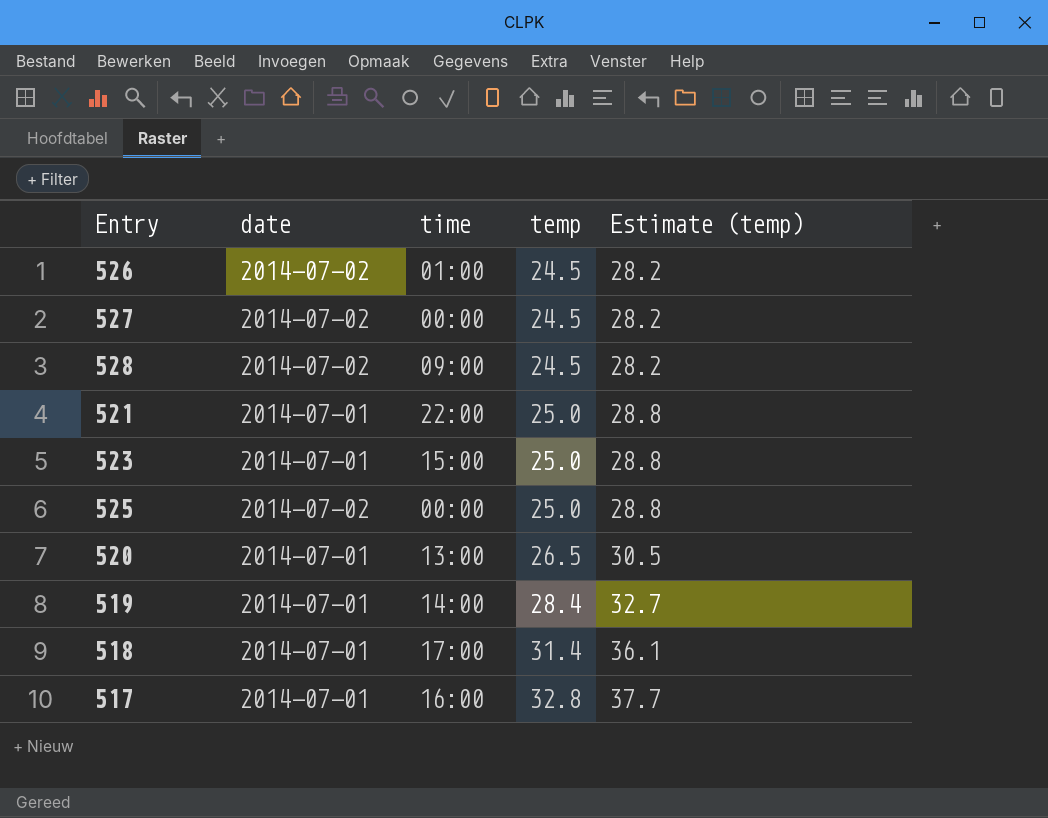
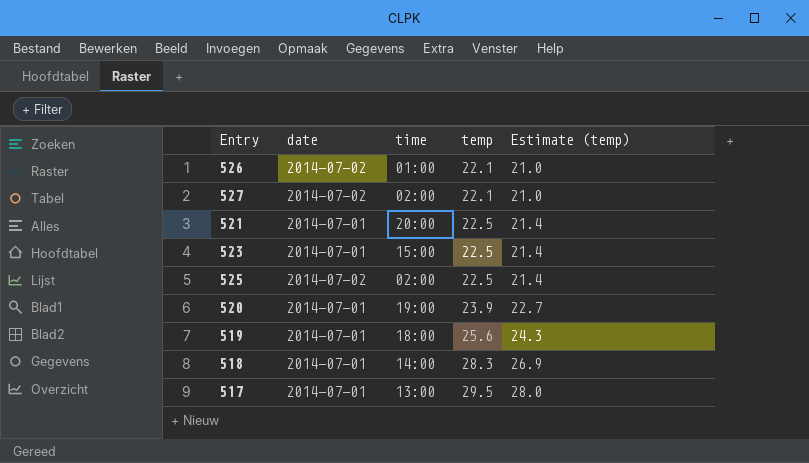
column Estimate (temp) | formula: [temp] * 1.15 -> [temp] * 0.95
row 528: 2014-07-02 | 09:00 | 24.5 | 28.2 -> none
526 | temp: 24.5 -> 22.1
527 | time: 00:00 -> 02:00
527 | temp: 24.5 -> 22.1
521 | time: 22:00 -> 20:00
521 | temp: 25.0 -> 22.5
523 | temp: 25.0 -> 22.5
525 | time: 00:00 -> 02:00
525 | temp: 25.0 -> 22.5
520 | time: 13:00 -> 19:00
520 | temp: 26.5 -> 23.9
519 | time: 14:00 -> 18:00
519 | temp: 28.4 -> 25.6
518 | time: 17:00 -> 14:00
518 | temp: 31.4 -> 28.3
517 | time: 16:00 -> 13:00
517 | temp: 32.8 -> 29.5

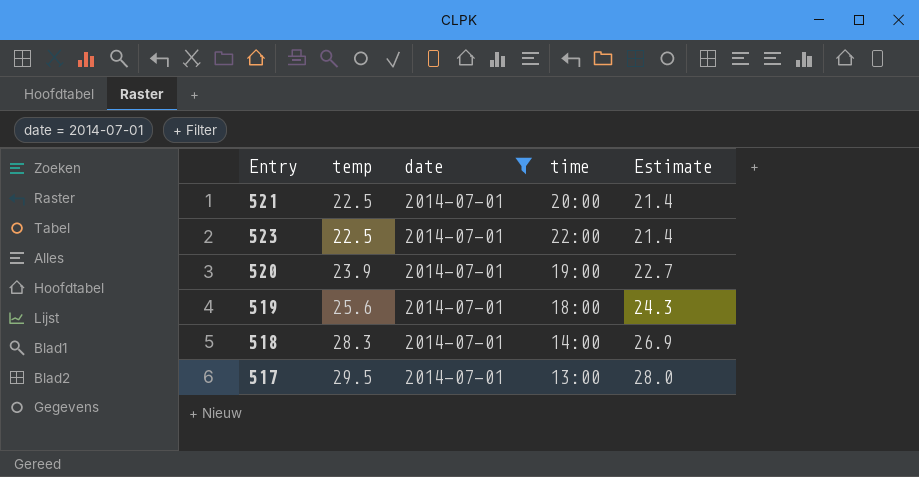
filter: none -> date = 2014-07-01
column temp | position: 4 -> 2
column name: Estimate (temp) -> Estimate
523 | time: 15:00 -> 22:00

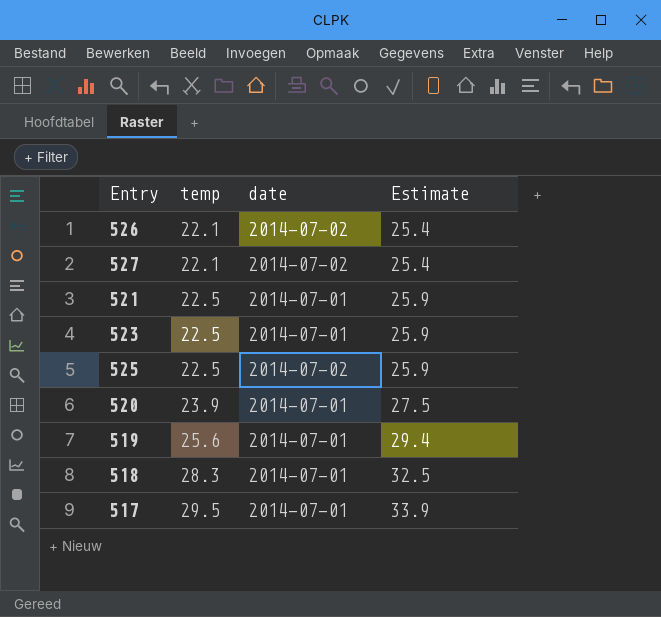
filter: date = 2014-07-01 -> none
column time | position: 4 -> none
column Estimate | formula: [temp] * 0.95 -> [temp] * 1.15

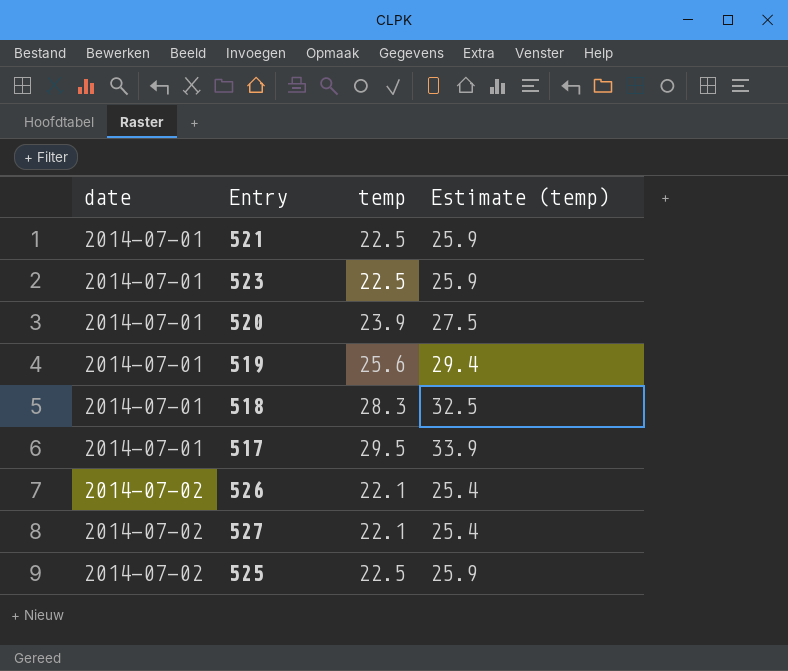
row order: temp ascending -> date ascending
column date | position: 3 -> 1
column name: Estimate -> Estimate (temp)

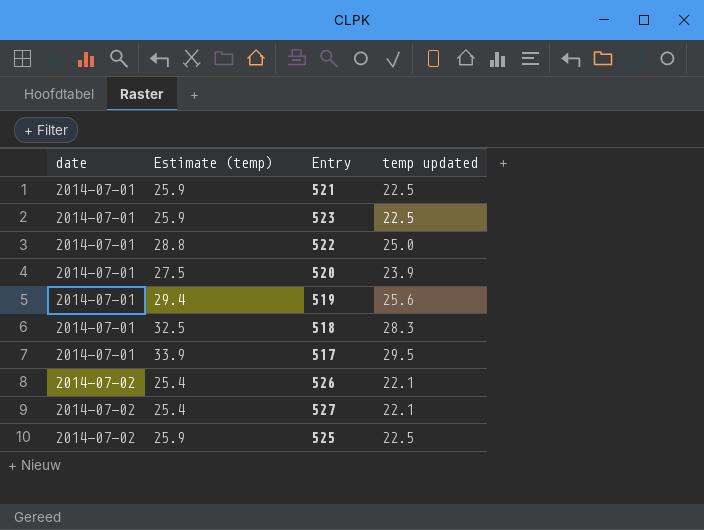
column Estimate (temp) | position: 4 -> 2
column name: temp -> temp updated
row 522: none -> 2014-07-01 | 28.8 | 25.0

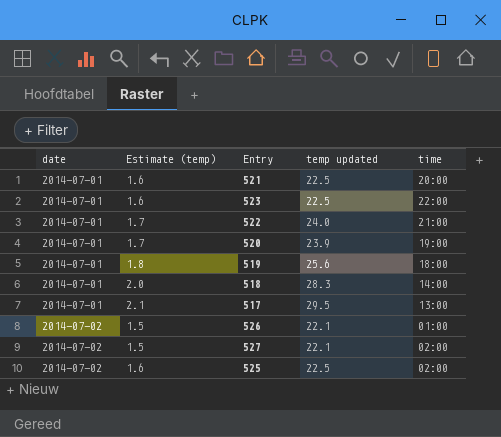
column Estimate (temp) | formula: [temp updated] * 1.15 -> [temp updated] * 0.07
column time | position: none -> 5
522 | temp updated: 25.0 -> 24.0

